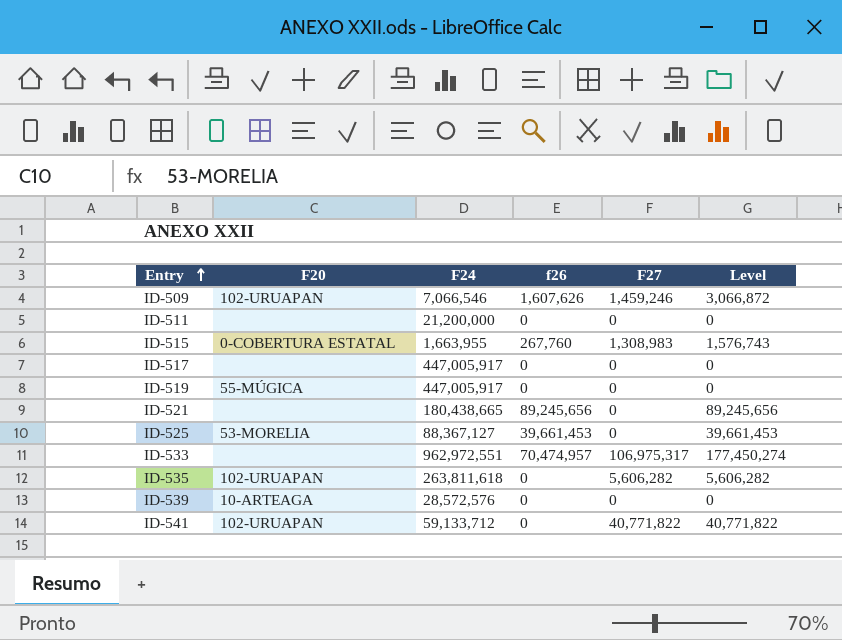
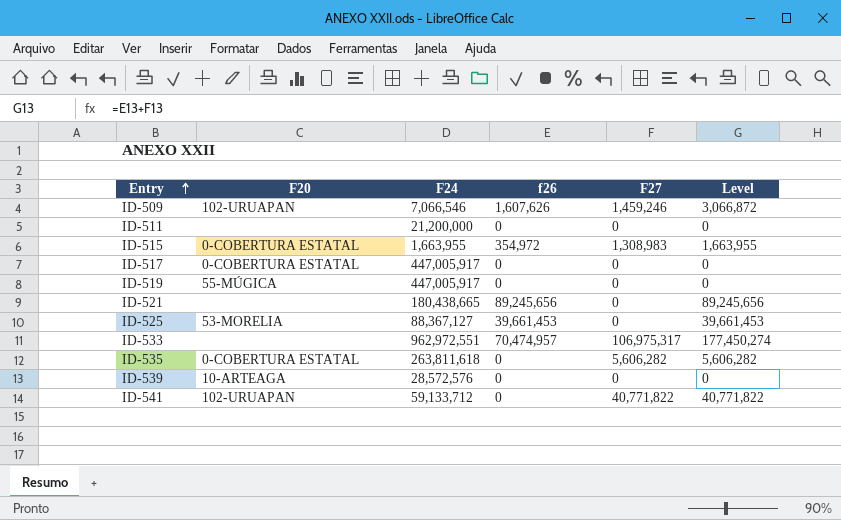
ID-515 | f26: 267,760 -> 354,972
ID-515 | Level: 1,576,743 -> 1,663,955
ID-517 | F20: none -> 0-COBERTURA ESTATAL
ID-535 | F20: 102-URUAPAN -> 0-COBERTURA ESTATAL

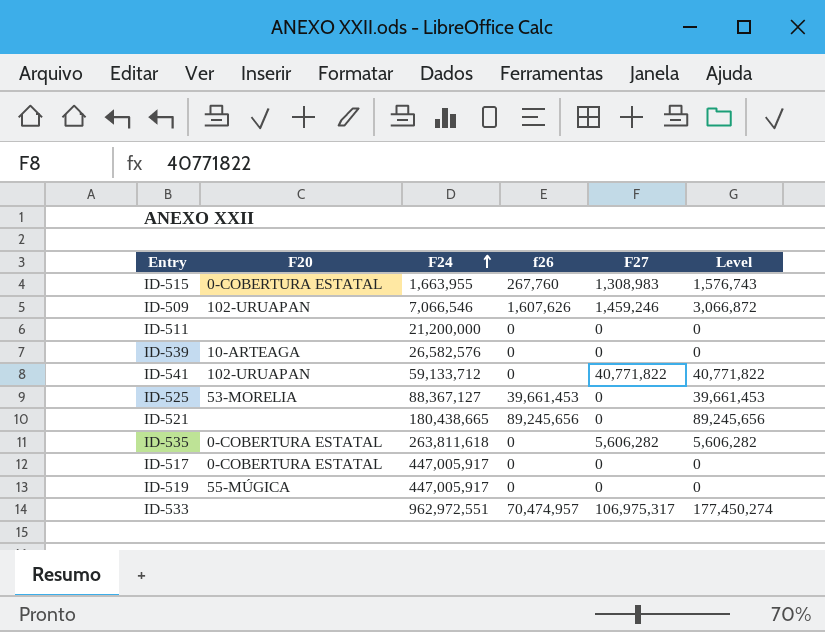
row order: Entry ascending -> F24 ascending
ID-515 | f26: 354,972 -> 267,760
ID-515 | Level: 1,663,955 -> 1,576,743
ID-539 | F24: 28,572,576 -> 26,582,576

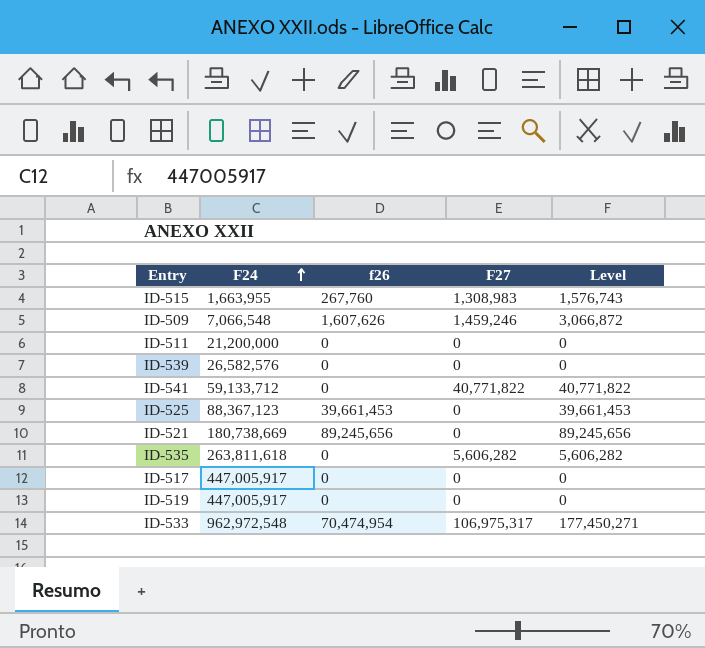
column F20 | position: 2 -> none
ID-509 | F24: 7,066,546 -> 7,066,548
ID-525 | F24: 88,367,127 -> 88,367,123
ID-521 | F24: 180,438,665 -> 180,738,669
ID-533 | F24: 962,972,551 -> 962,972,548
ID-533 | f26: 70,474,957 -> 70,474,954
ID-533 | Level: 177,450,274 -> 177,450,271

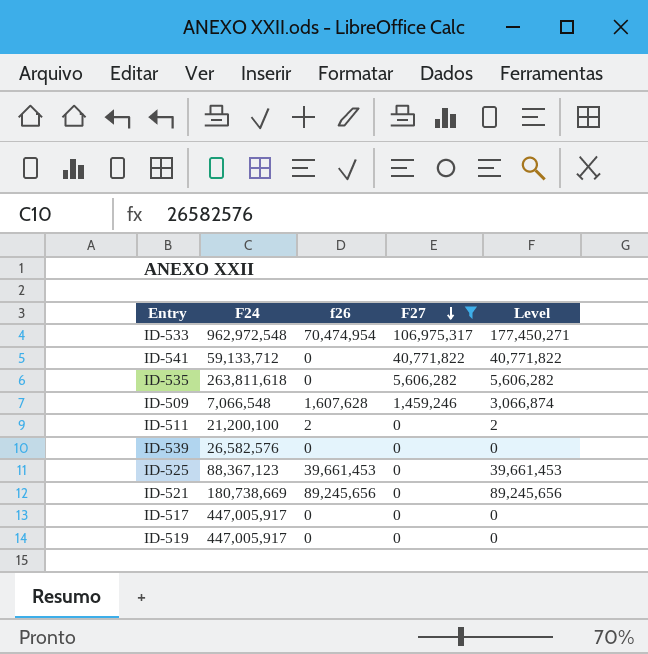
filter: none -> F27 != 1,308,983
row order: F24 ascending -> F27 descending
ID-509 | f26: 1,607,626 -> 1,607,628
ID-509 | Level: 3,066,872 -> 3,066,874
ID-511 | F24: 21,200,000 -> 21,200,100
ID-511 | f26: 0 -> 2
ID-511 | Level: 0 -> 2

